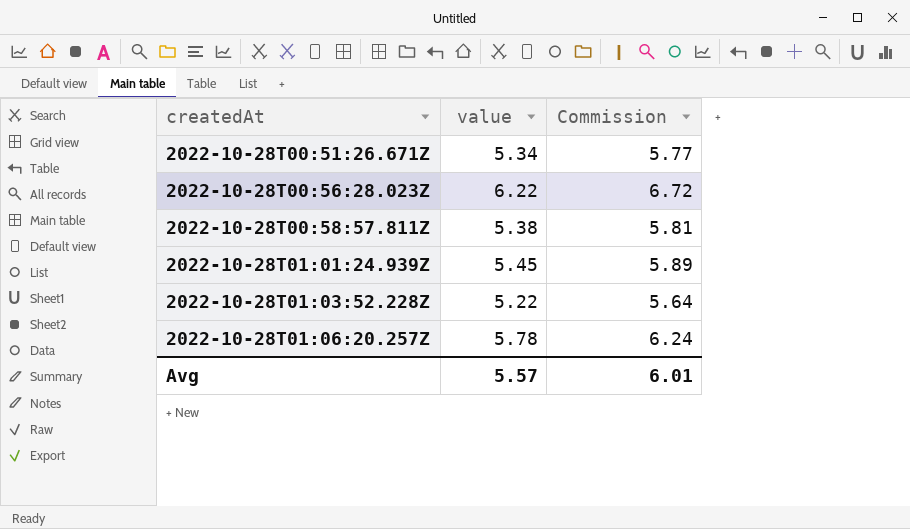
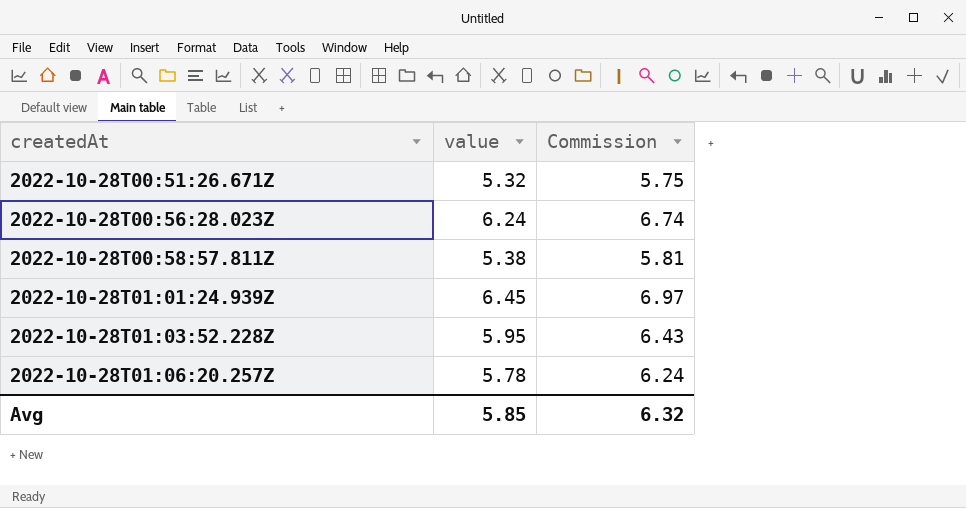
2022-10-28T00:51:26.671Z | value: 5.34 -> 5.32
2022-10-28T00:51:26.671Z | Commission: 5.77 -> 5.75
2022-10-28T00:56:28.023Z | value: 6.22 -> 6.24
2022-10-28T00:56:28.023Z | Commission: 6.72 -> 6.74
2022-10-28T01:01:24.939Z | value: 5.45 -> 6.45
2022-10-28T01:01:24.939Z | Commission: 5.89 -> 6.97
2022-10-28T01:03:52.228Z | value: 5.22 -> 5.95
2022-10-28T01:03:52.228Z | Commission: 5.64 -> 6.43
Avg | value: 5.57 -> 5.85
Avg | Commission: 6.01 -> 6.32

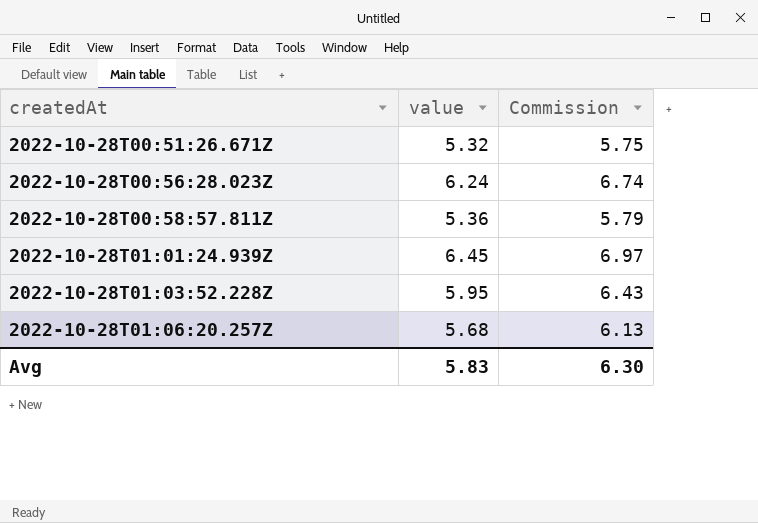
2022-10-28T00:58:57.811Z | value: 5.38 -> 5.36
2022-10-28T00:58:57.811Z | Commission: 5.81 -> 5.79
2022-10-28T01:06:20.257Z | value: 5.78 -> 5.68
2022-10-28T01:06:20.257Z | Commission: 6.24 -> 6.13
Avg | value: 5.85 -> 5.83
Avg | Commission: 6.32 -> 6.30

